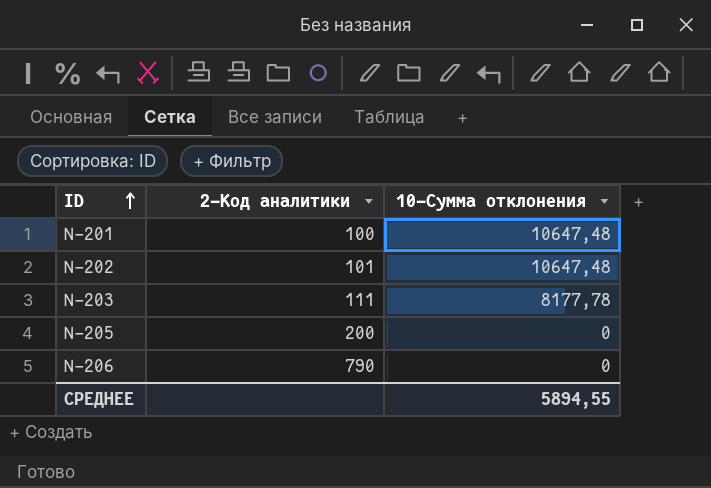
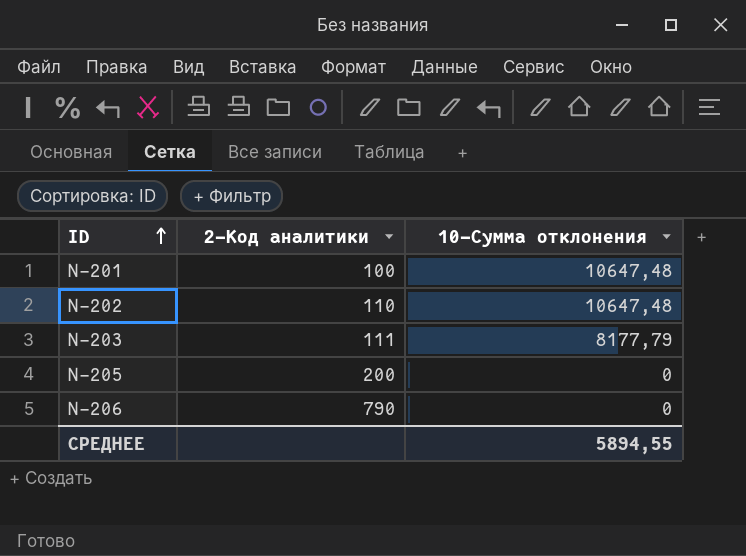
N-202 | 2-Код аналитики: 101 -> 110
N-203 | 10-Сумма отклонения: 8177,78 -> 8177,79

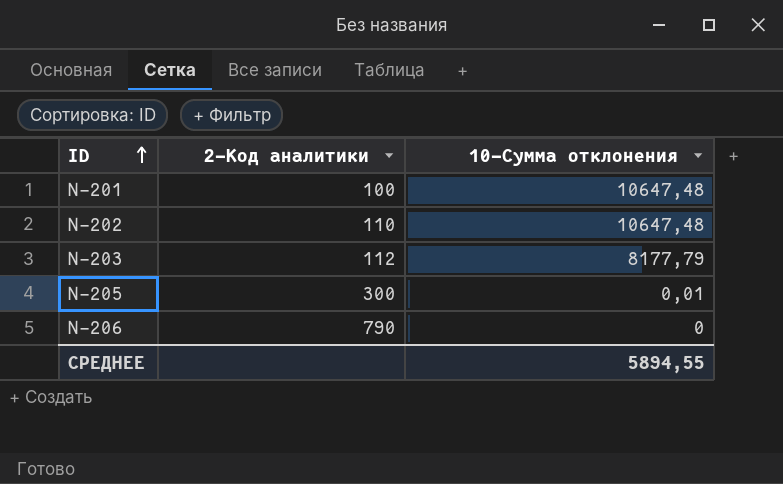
N-203 | 2-Код аналитики: 111 -> 112
N-205 | 2-Код аналитики: 200 -> 300
N-205 | 10-Сумма отклонения: 0 -> 0,01

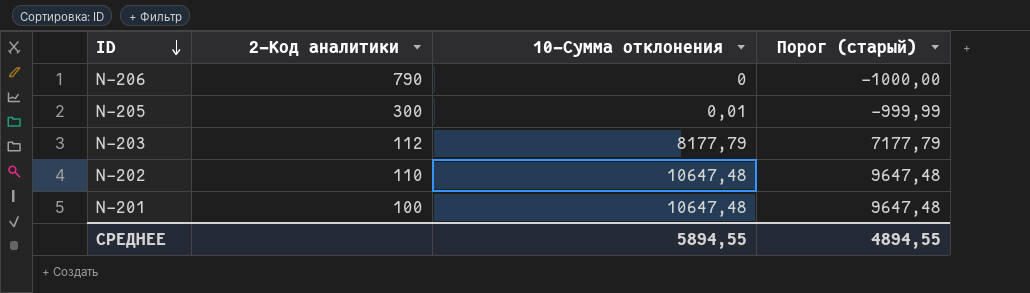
row order: ID ascending -> ID descending
column Порог (старый) | formula: none -> [10-Сумма отклонения] - 1000

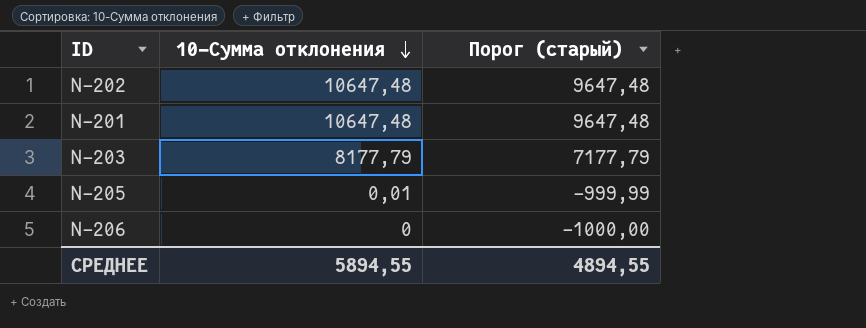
row order: ID descending -> 10-Сумма отклонения descending
column 2-Код аналитики | position: 2 -> none

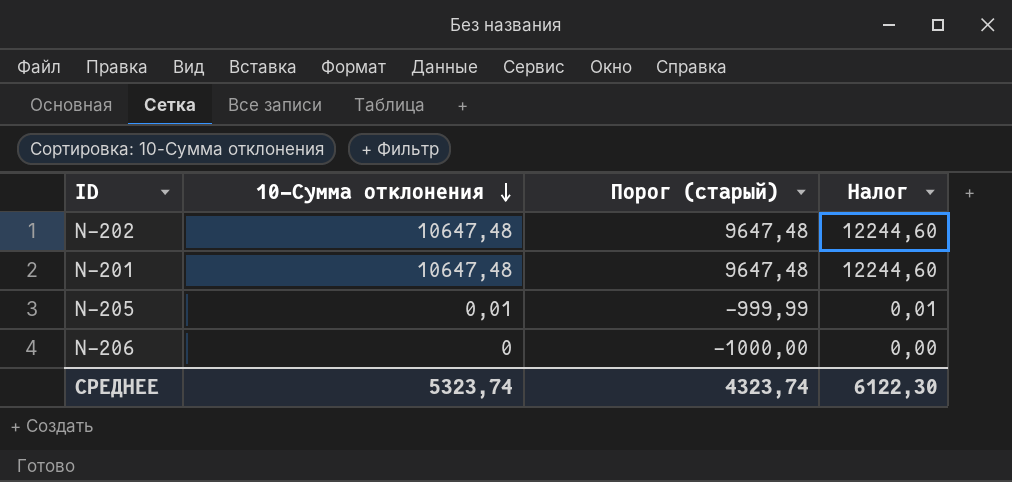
column Налог | formula: none -> [10-Сумма отклонения] * 1,15
row N-203: 8177,79 | 7177,79 -> none
СРЕДНЕЕ | 10-Сумма отклонения: 5894,55 -> 5323,74
СРЕДНЕЕ | Порог (старый): 4894,55 -> 4323,74

